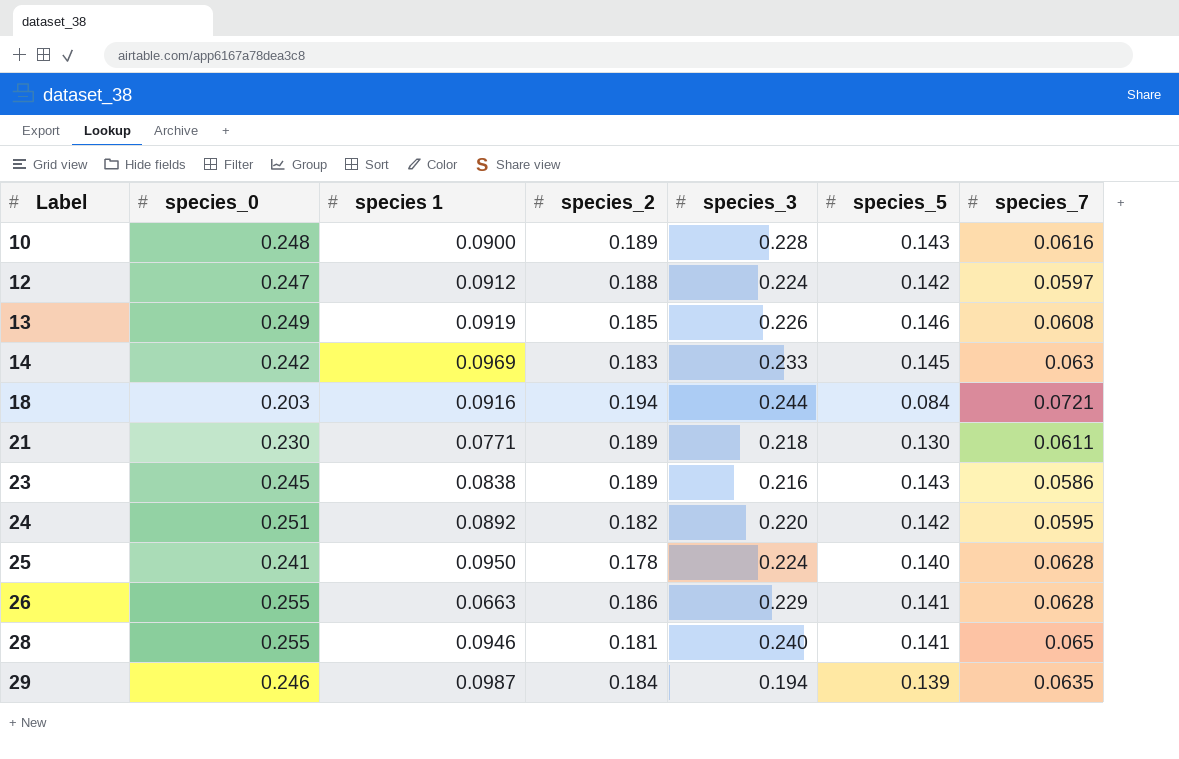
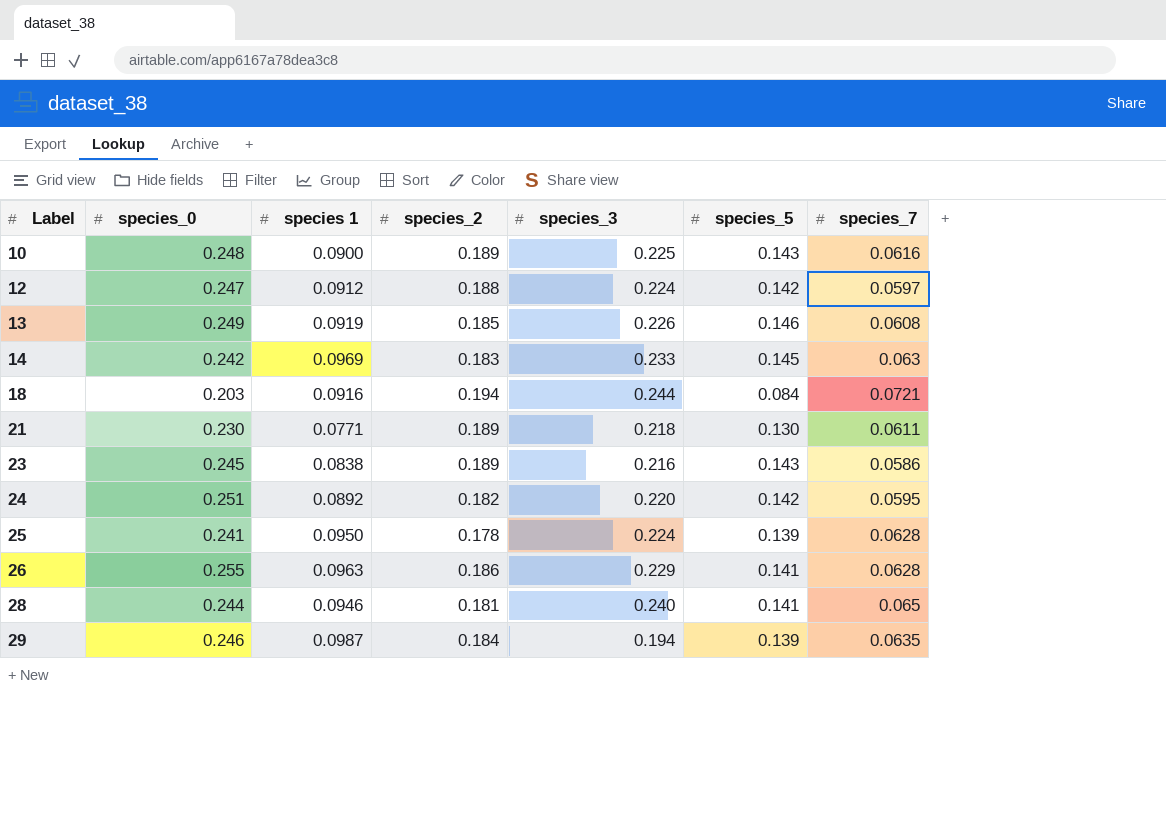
10 | species_3: 0.228 -> 0.225
25 | species_5: 0.140 -> 0.139
26 | species 1: 0.0663 -> 0.0963
28 | species_0: 0.255 -> 0.244

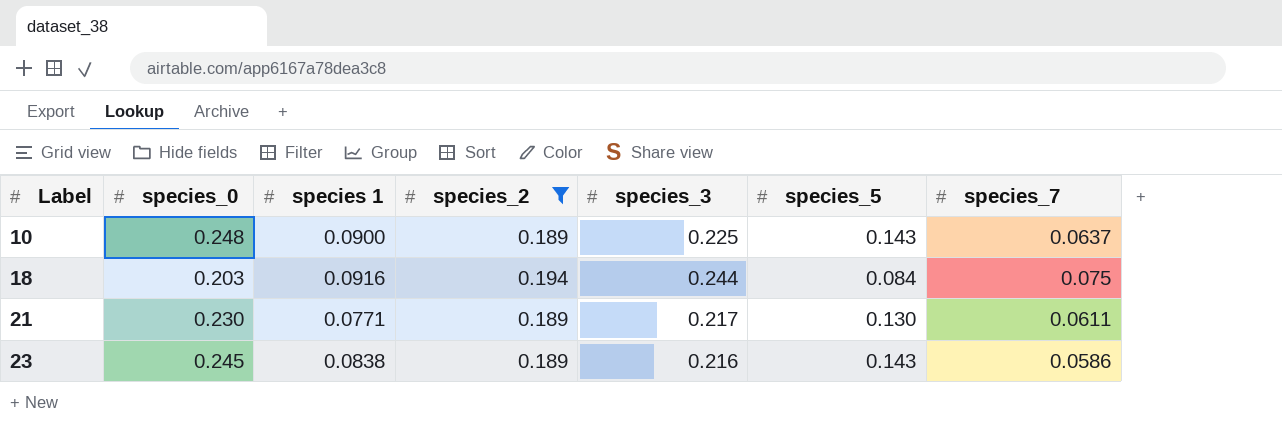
filter: none -> species_2 >= 0.189
10 | species_7: 0.0616 -> 0.0637
18 | species_7: 0.0721 -> 0.075
21 | species_3: 0.218 -> 0.217

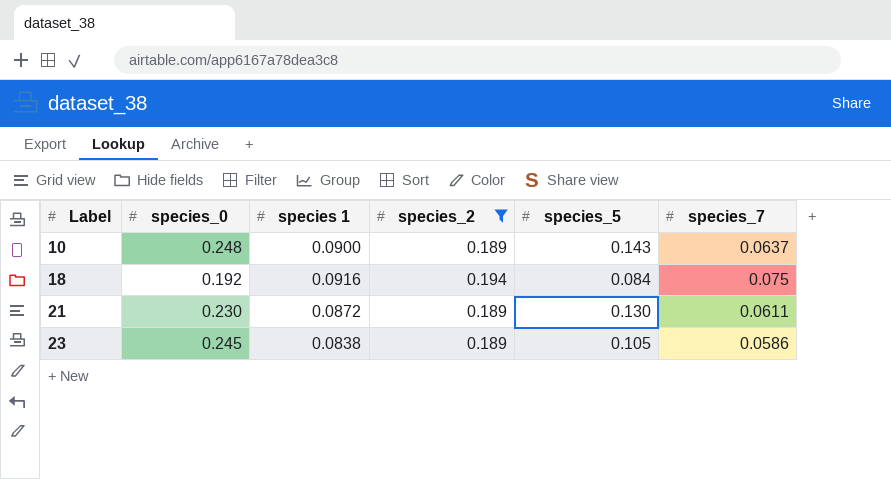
column species_3 | position: 5 -> none
18 | species_0: 0.203 -> 0.192
21 | species 1: 0.0771 -> 0.0872
23 | species_5: 0.143 -> 0.105

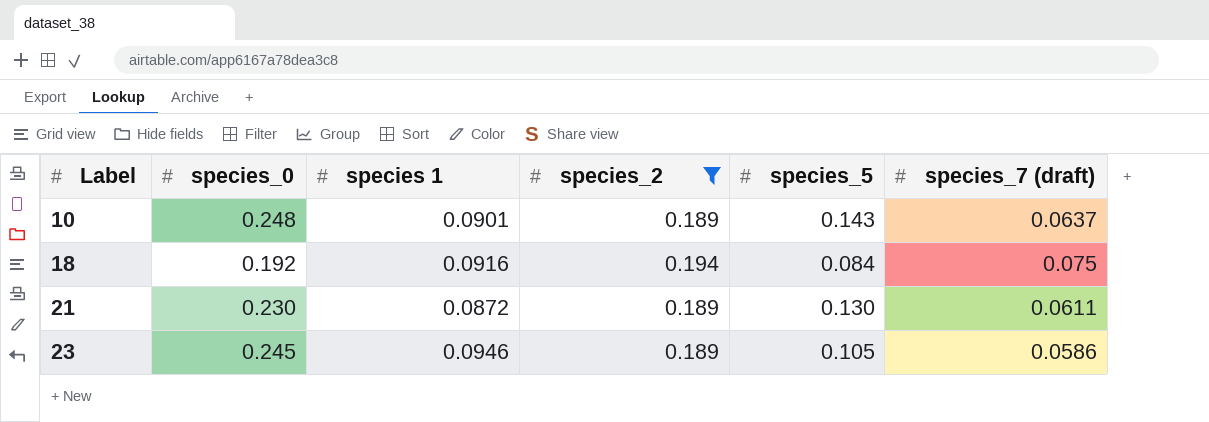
column name: species_7 -> species_7 (draft)
10 | species 1: 0.0900 -> 0.0901
23 | species 1: 0.0838 -> 0.0946

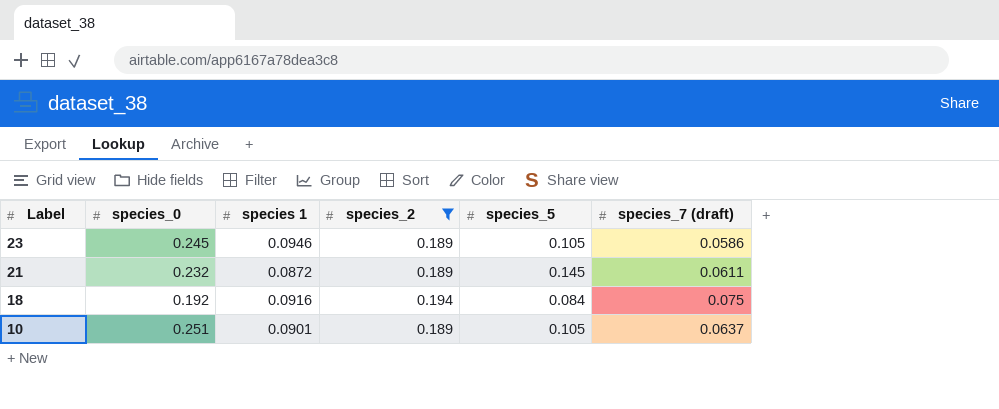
row order: Label ascending -> Label descending
21 | species_0: 0.230 -> 0.232
21 | species_5: 0.130 -> 0.145
10 | species_0: 0.248 -> 0.251
10 | species_5: 0.143 -> 0.105

